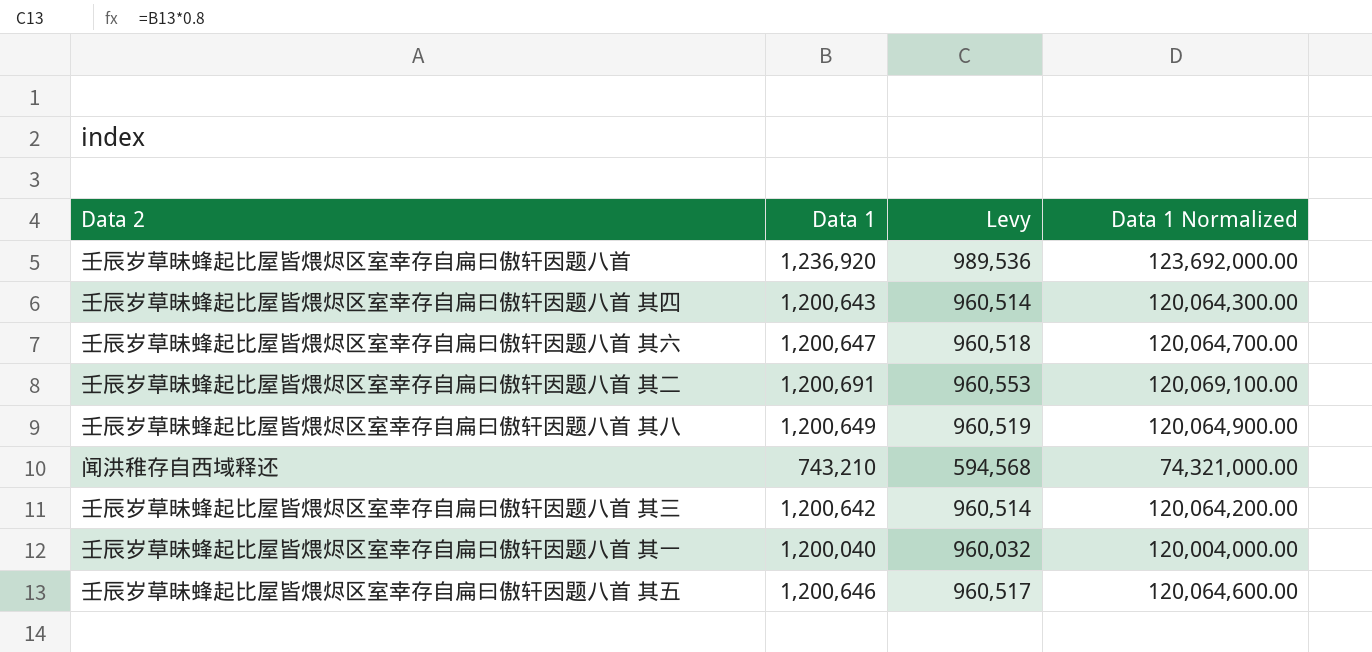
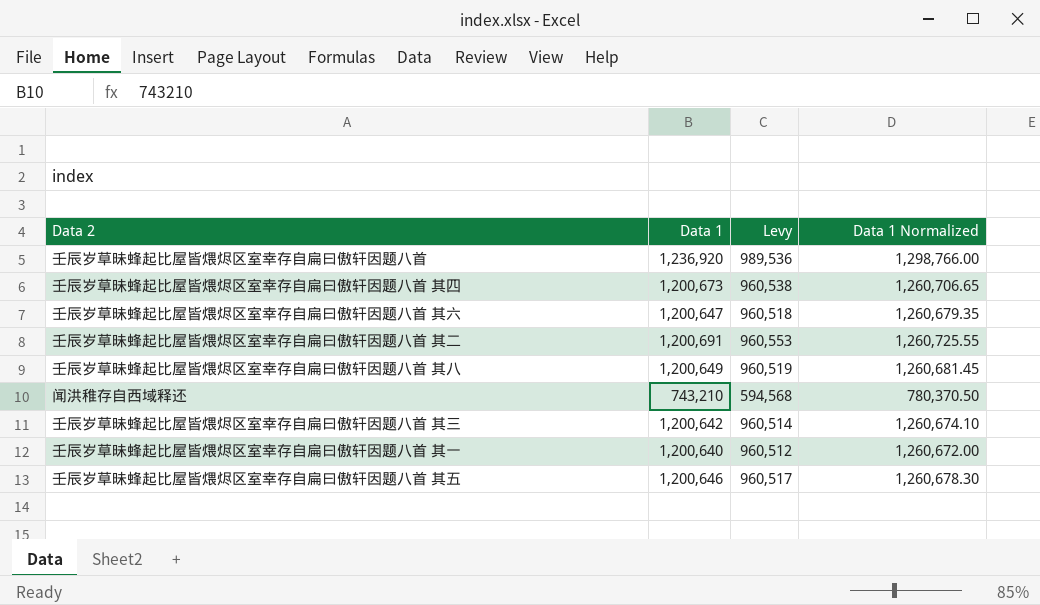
column Data 1 Normalized | formula: [Data 1] * 100 -> [Data 1] * 1.05
壬辰岁草昧蜂起比屋皆煨烬区室幸存自扁曰傲轩因题八首 其四 | Data 1: 1,200,643 -> 1,200,673
壬辰岁草昧蜂起比屋皆煨烬区室幸存自扁曰傲轩因题八首 其四 | Levy: 960,514 -> 960,538
壬辰岁草昧蜂起比屋皆煨烬区室幸存自扁曰傲轩因题八首 其一 | Data 1: 1,200,040 -> 1,200,640
壬辰岁草昧蜂起比屋皆煨烬区室幸存自扁曰傲轩因题八首 其一 | Levy: 960,032 -> 960,512

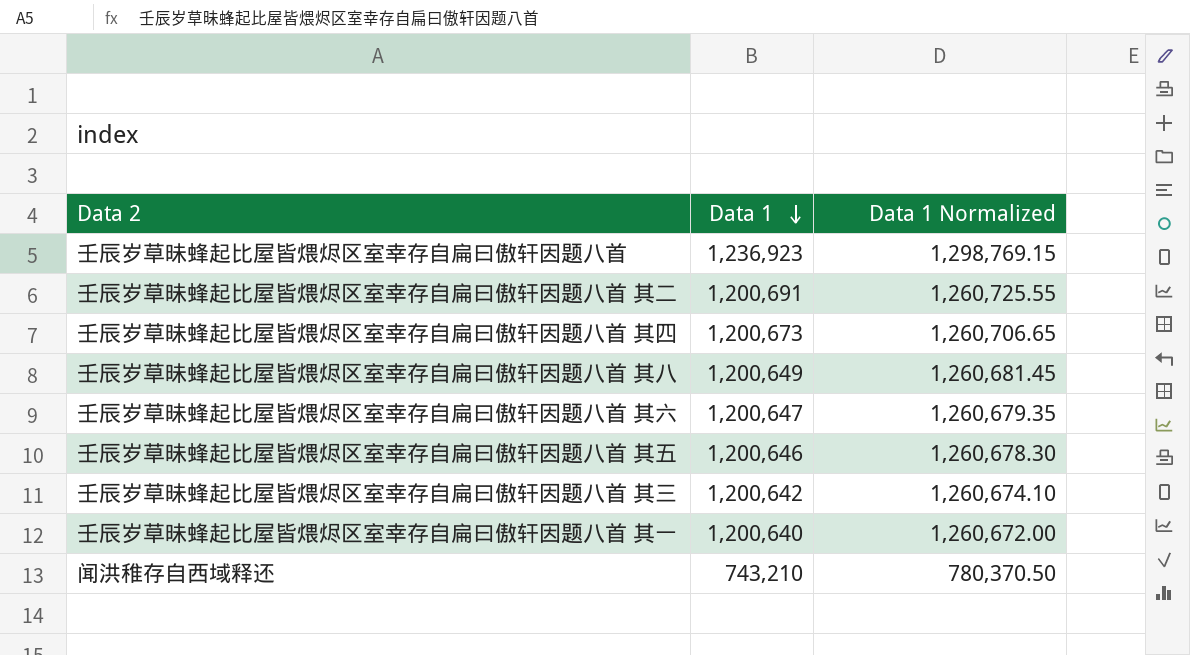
row order: none -> Data 1 descending
column Levy | formula: [Data 1] * 0.8 -> none
壬辰岁草昧蜂起比屋皆煨烬区室幸存自扁曰傲轩因题八首 | Data 1: 1,236,920 -> 1,236,923
壬辰岁草昧蜂起比屋皆煨烬区室幸存自扁曰傲轩因题八首 | Data 1 Normalized: 1,298,766.00 -> 1,298,769.15

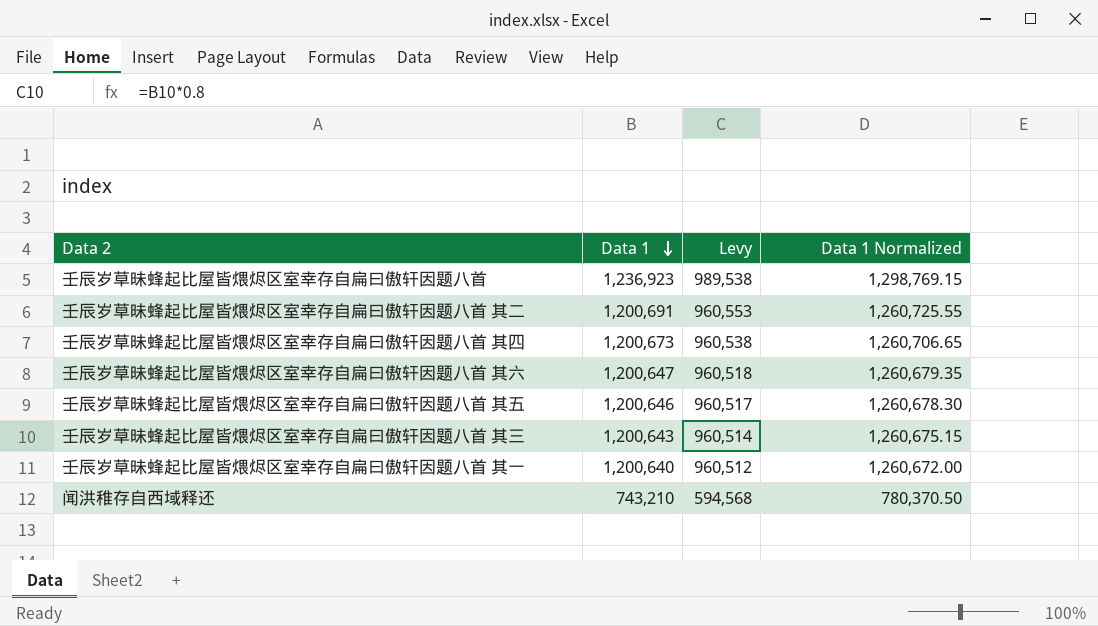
column Levy | formula: none -> [Data 1] * 0.8
row 壬辰岁草昧蜂起比屋皆煨烬区室幸存自扁曰傲轩因题八首 其八: 1,200,649 | 1,260,681.45 -> none
壬辰岁草昧蜂起比屋皆煨烬区室幸存自扁曰傲轩因题八首 其三 | Data 1: 1,200,642 -> 1,200,643
壬辰岁草昧蜂起比屋皆煨烬区室幸存自扁曰傲轩因题八首 其三 | Data 1 Normalized: 1,260,674.10 -> 1,260,675.15

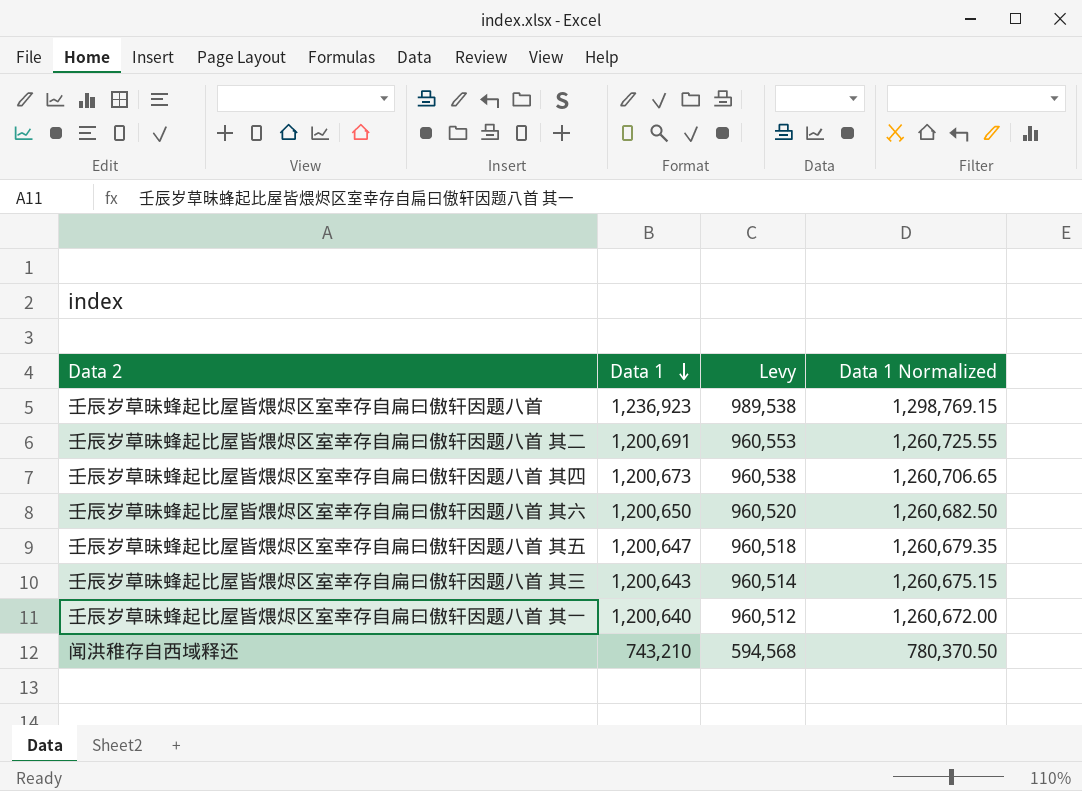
壬辰岁草昧蜂起比屋皆煨烬区室幸存自扁曰傲轩因题八首 其六 | Data 1: 1,200,647 -> 1,200,650
壬辰岁草昧蜂起比屋皆煨烬区室幸存自扁曰傲轩因题八首 其六 | Levy: 960,518 -> 960,520
壬辰岁草昧蜂起比屋皆煨烬区室幸存自扁曰傲轩因题八首 其六 | Data 1 Normalized: 1,260,679.35 -> 1,260,682.50
壬辰岁草昧蜂起比屋皆煨烬区室幸存自扁曰傲轩因题八首 其五 | Data 1: 1,200,646 -> 1,200,647
壬辰岁草昧蜂起比屋皆煨烬区室幸存自扁曰傲轩因题八首 其五 | Levy: 960,517 -> 960,518
壬辰岁草昧蜂起比屋皆煨烬区室幸存自扁曰傲轩因题八首 其五 | Data 1 Normalized: 1,260,678.30 -> 1,260,679.35

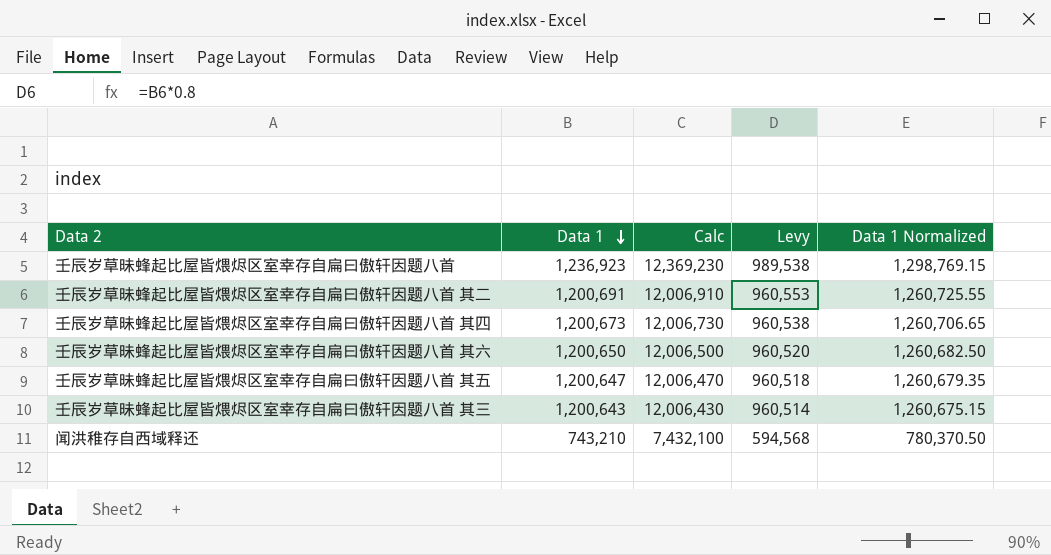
column Calc | formula: none -> [Data 1] * 10
row 壬辰岁草昧蜂起比屋皆煨烬区室幸存自扁曰傲轩因题八首 其一: 1,200,640 | 960,512 | 1,260,672.00 -> none

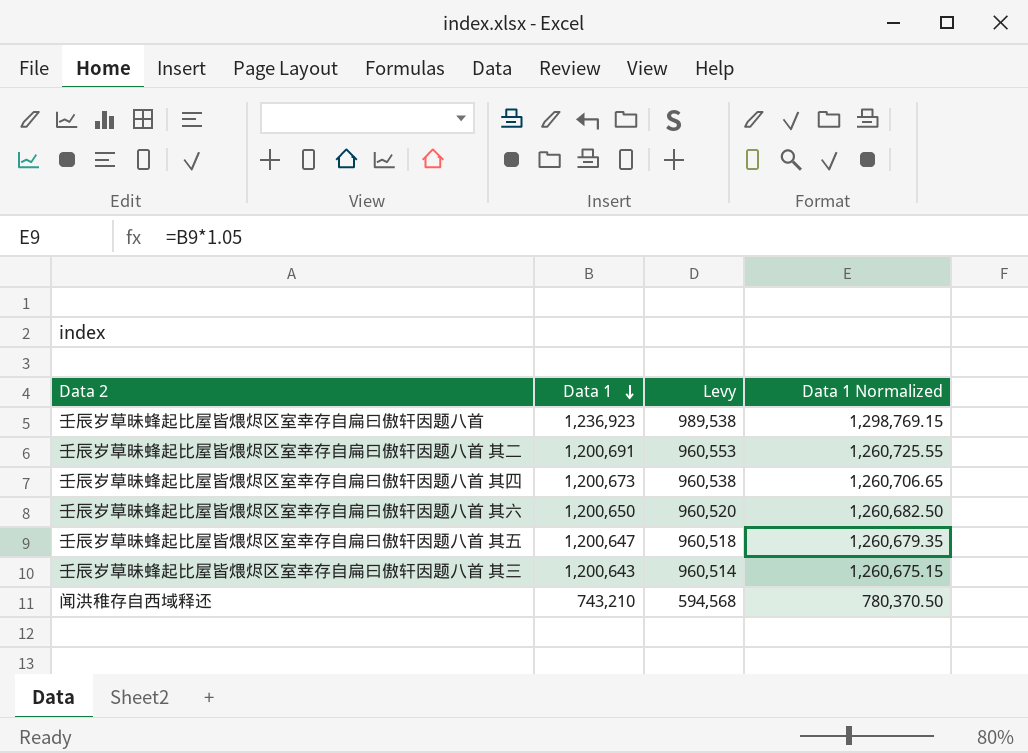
column Calc | formula: [Data 1] * 10 -> none

